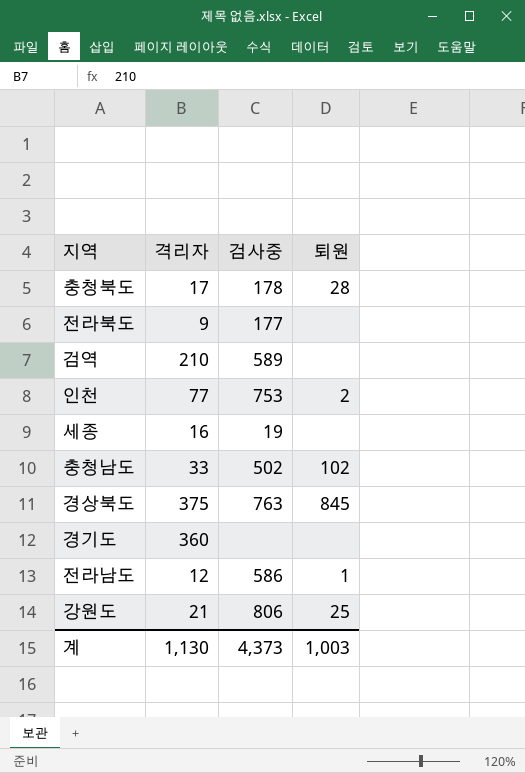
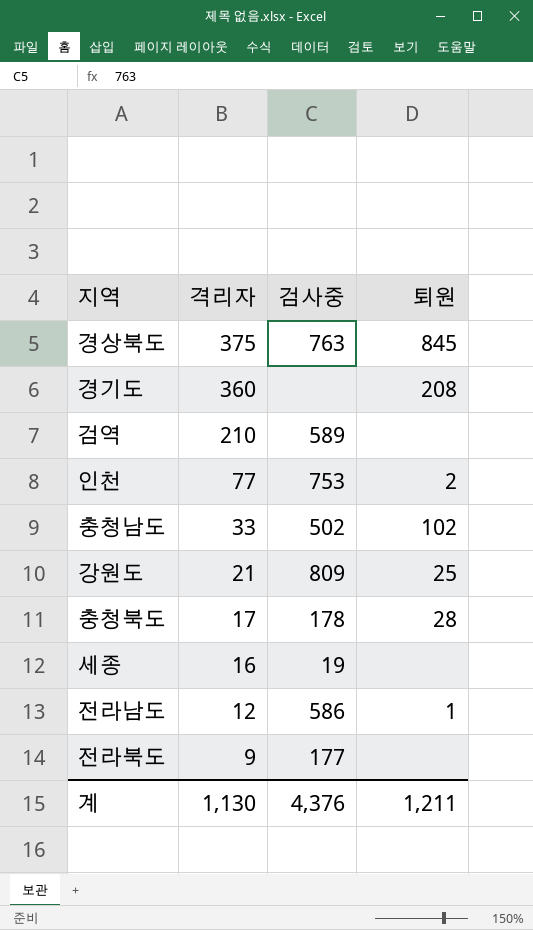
row order: none -> 격리자 descending
경기도 | 퇴원: none -> 208
강원도 | 검사중: 806 -> 809
계 | 검사중: 4,373 -> 4,376
계 | 퇴원: 1,003 -> 1,211

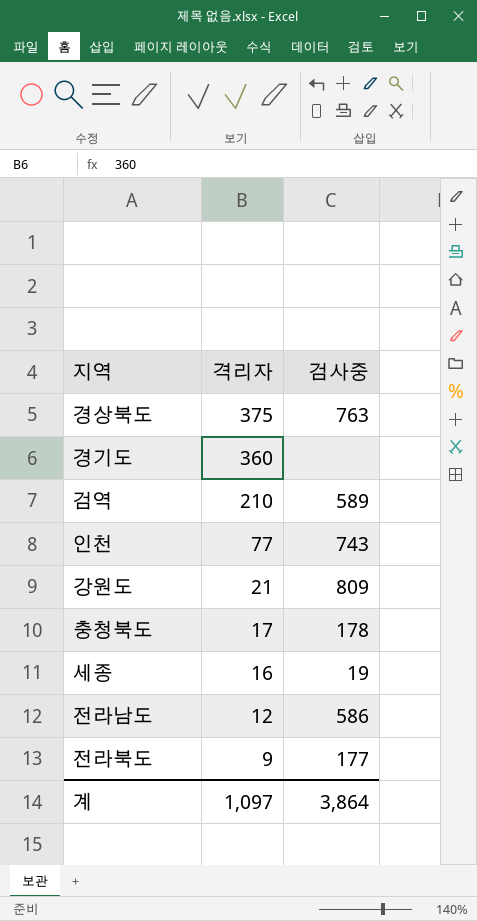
column 퇴원 | position: 4 -> none
row 충청남도: 33 | 502 | 102 -> none
인천 | 검사중: 753 -> 743
계 | 격리자: 1,130 -> 1,097
계 | 검사중: 4,376 -> 3,864

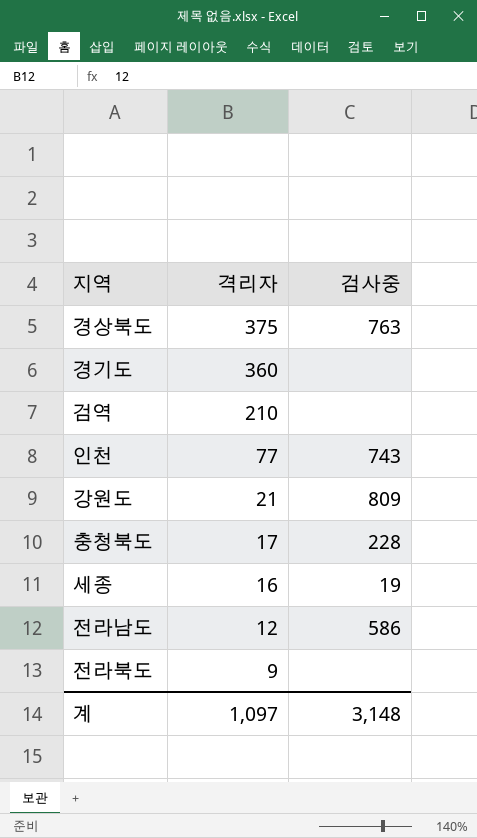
검역 | 검사중: 589 -> none
충청북도 | 검사중: 178 -> 228
전라북도 | 검사중: 177 -> none
계 | 검사중: 3,864 -> 3,148

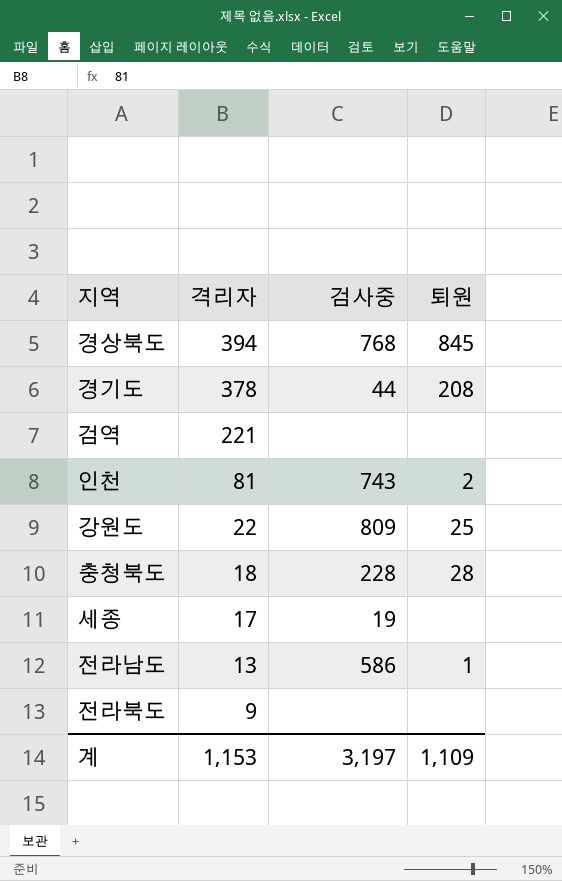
column 퇴원 | position: none -> 4
경상북도 | 격리자: 375 -> 394
경상북도 | 검사중: 763 -> 768
경기도 | 격리자: 360 -> 378
경기도 | 검사중: none -> 44
검역 | 격리자: 210 -> 221
인천 | 격리자: 77 -> 81
강원도 | 격리자: 21 -> 22
충청북도 | 격리자: 17 -> 18
세종 | 격리자: 16 -> 17
전라남도 | 격리자: 12 -> 13
계 | 격리자: 1,097 -> 1,153
계 | 검사중: 3,148 -> 3,197

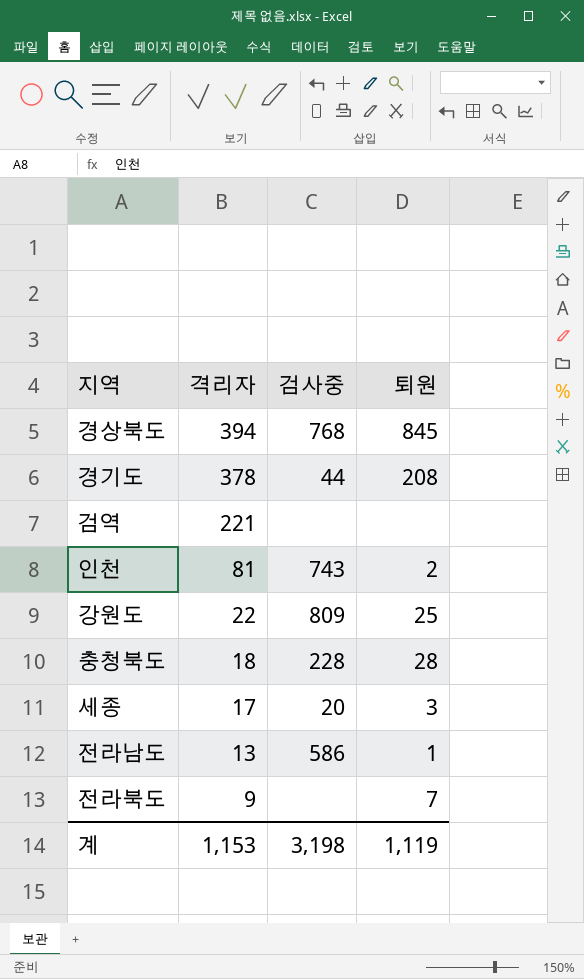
세종 | 검사중: 19 -> 20
세종 | 퇴원: none -> 3
전라북도 | 퇴원: none -> 7
계 | 검사중: 3,197 -> 3,198
계 | 퇴원: 1,109 -> 1,119

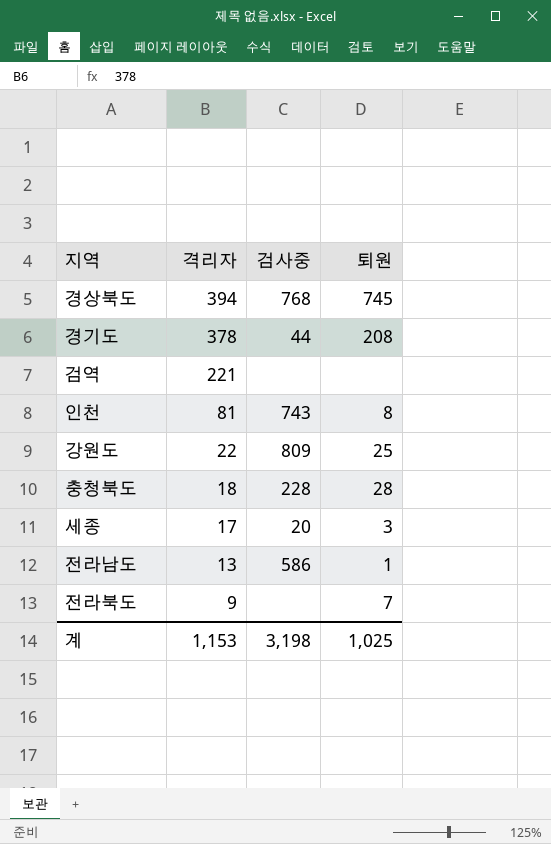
경상북도 | 퇴원: 845 -> 745
인천 | 퇴원: 2 -> 8
계 | 퇴원: 1,119 -> 1,025

